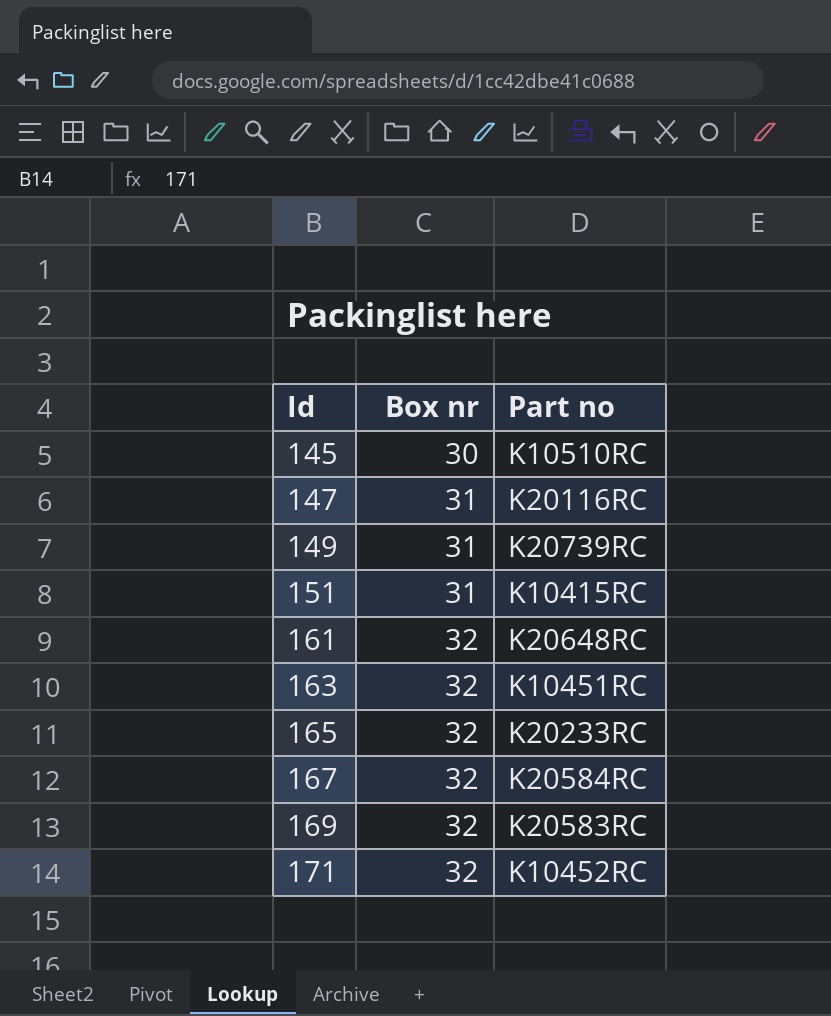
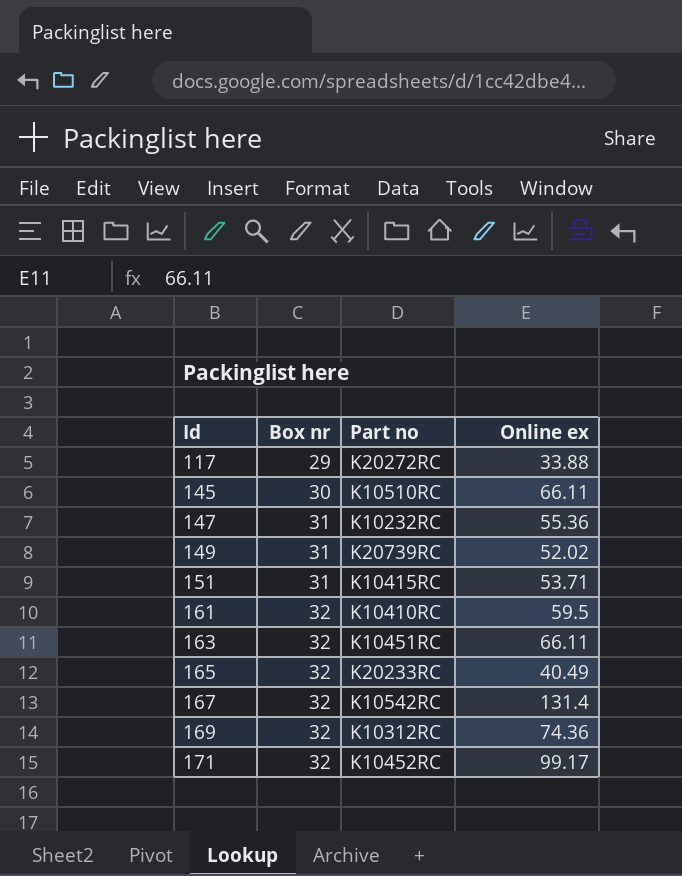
column Online ex | position: none -> 4
row 117: none -> 29 | K20272RC | 33.88
147 | Part no: K20116RC -> K10232RC
161 | Part no: K20648RC -> K10410RC
167 | Part no: K20584RC -> K10542RC
169 | Part no: K20583RC -> K10312RC

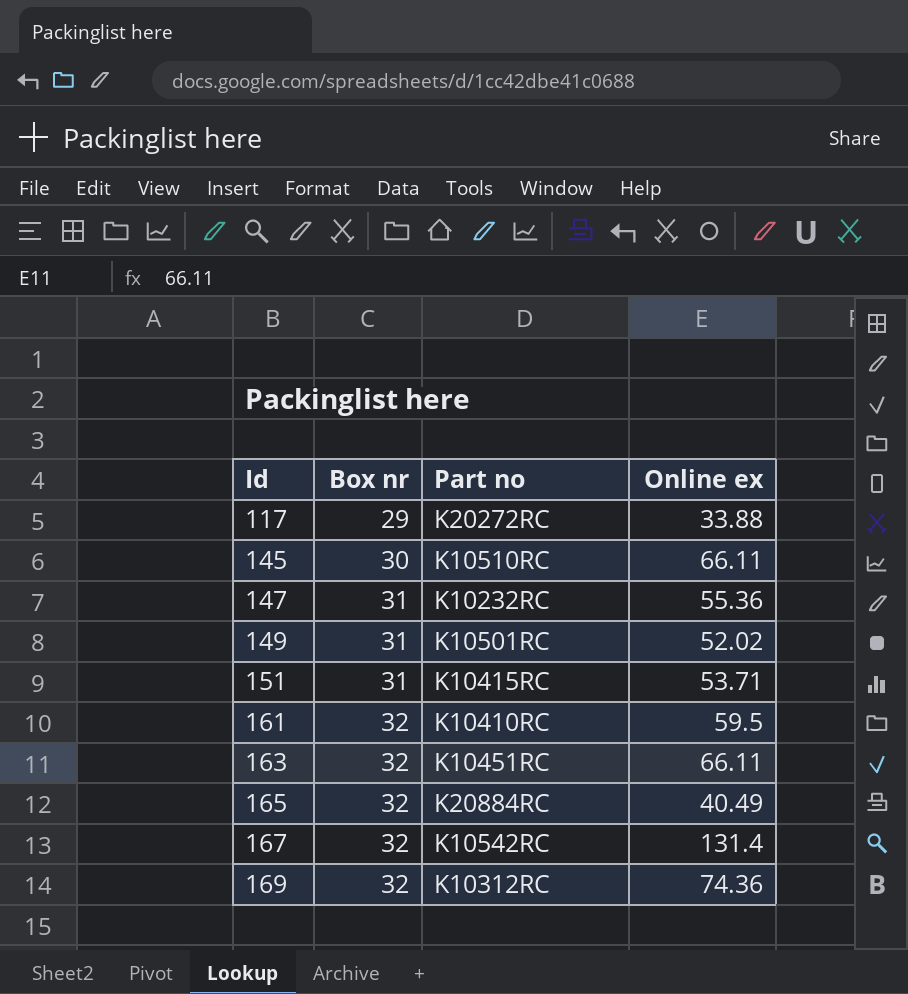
row 171: 32 | K10452RC | 99.17 -> none
149 | Part no: K20739RC -> K10501RC
165 | Part no: K20233RC -> K20884RC

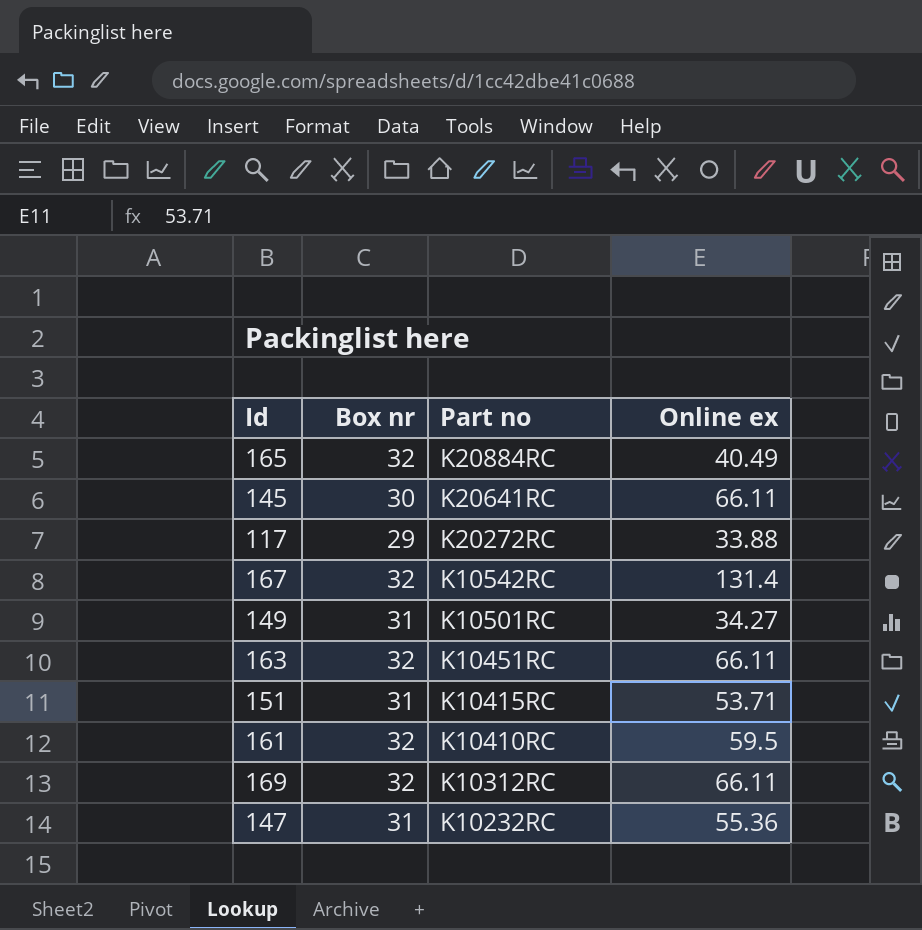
row order: Id ascending -> Part no descending
145 | Part no: K10510RC -> K20641RC
149 | Online ex: 52.02 -> 34.27
169 | Online ex: 74.36 -> 66.11

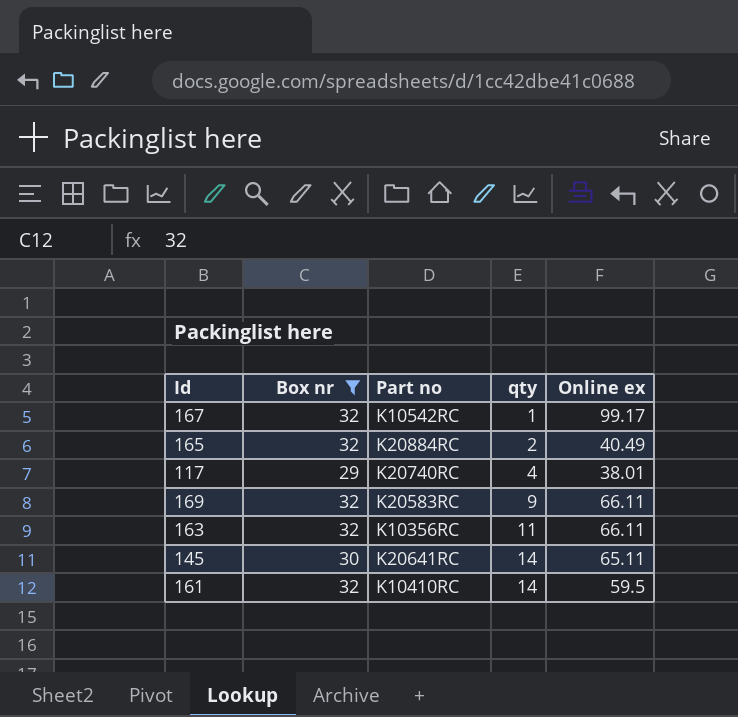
filter: none -> Box nr != 31
row order: Part no descending -> qty ascending
column qty | position: none -> 4
167 | Online ex: 131.4 -> 99.17
117 | Part no: K20272RC -> K20740RC
117 | Online ex: 33.88 -> 38.01
169 | Part no: K10312RC -> K20583RC
163 | Part no: K10451RC -> K10356RC
145 | Online ex: 66.11 -> 65.11

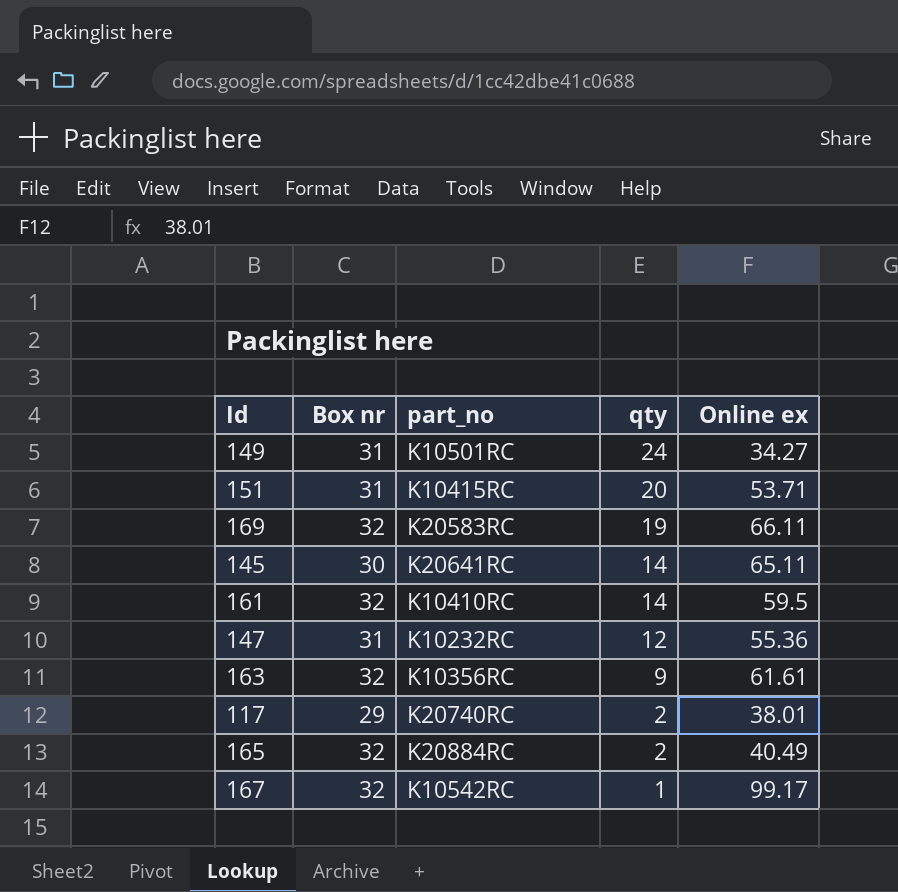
filter: Box nr != 31 -> none
row order: qty ascending -> qty descending
column name: Part no -> part_no
169 | qty: 9 -> 19
163 | qty: 11 -> 9
163 | Online ex: 66.11 -> 61.61
117 | qty: 4 -> 2

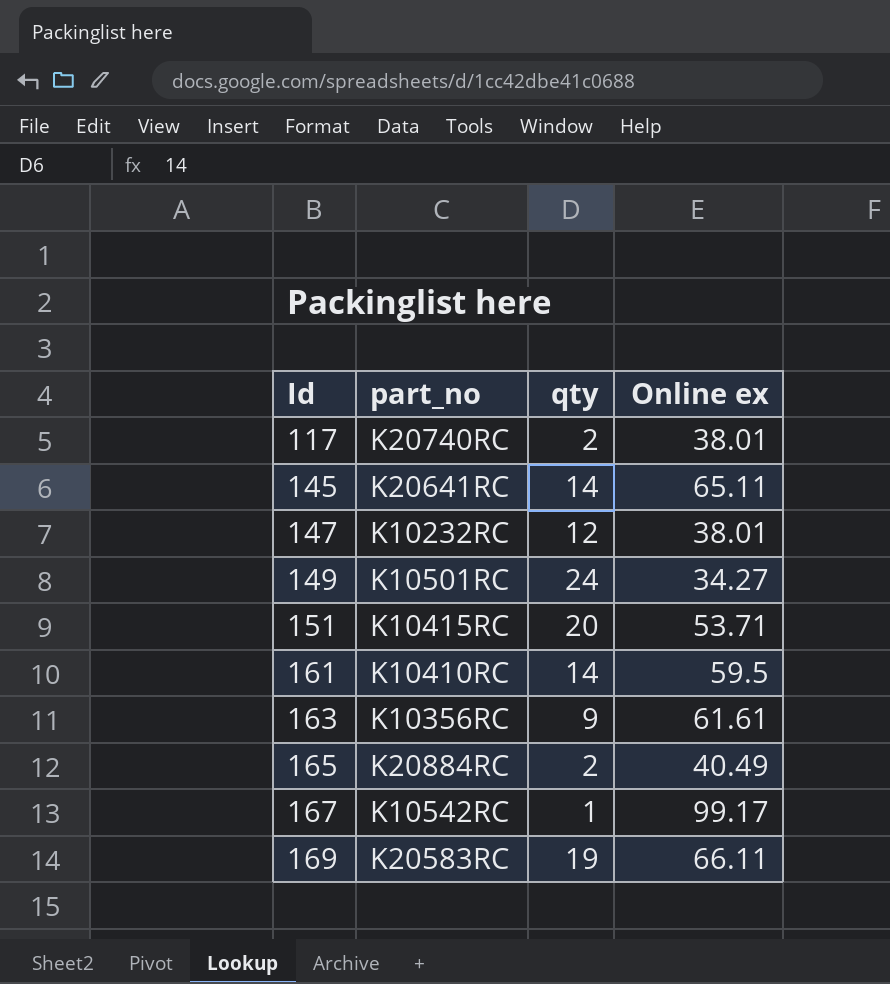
row order: qty descending -> Id ascending
column Box nr | position: 2 -> none
147 | Online ex: 55.36 -> 38.01

